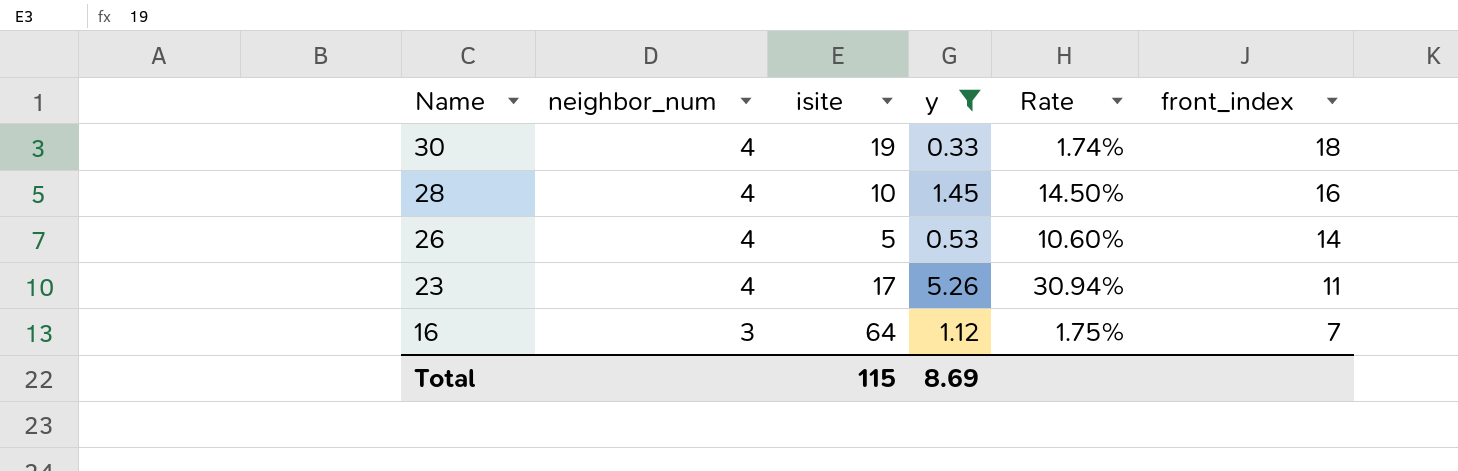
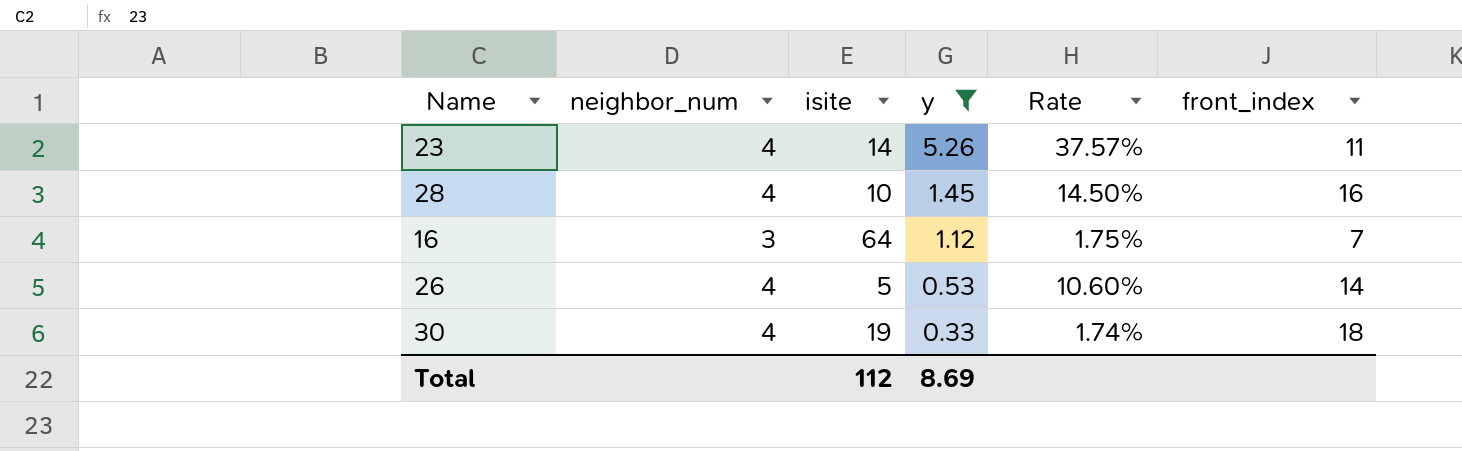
row order: Name descending -> y descending
23 | isite: 17 -> 14
23 | Rate: 30.94% -> 37.57%
Total | isite: 115 -> 112

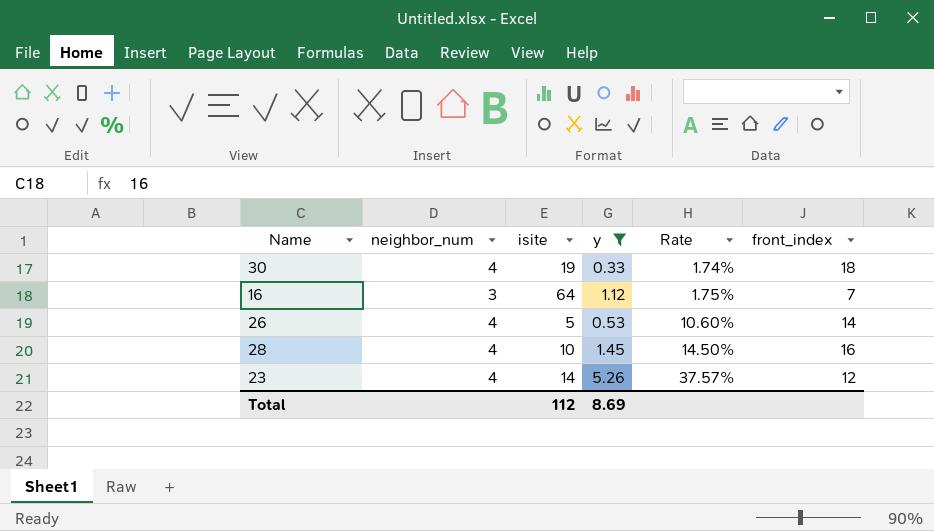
row order: y descending -> Rate ascending
23 | front_index: 11 -> 12

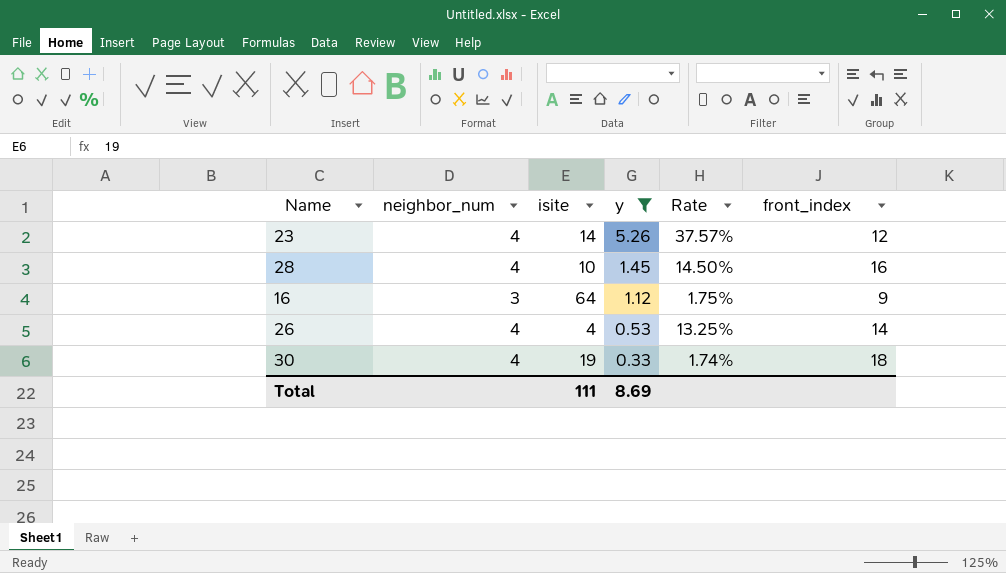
row order: Rate ascending -> y descending
16 | front_index: 7 -> 9
26 | isite: 5 -> 4
26 | Rate: 10.60% -> 13.25%
Total | isite: 112 -> 111

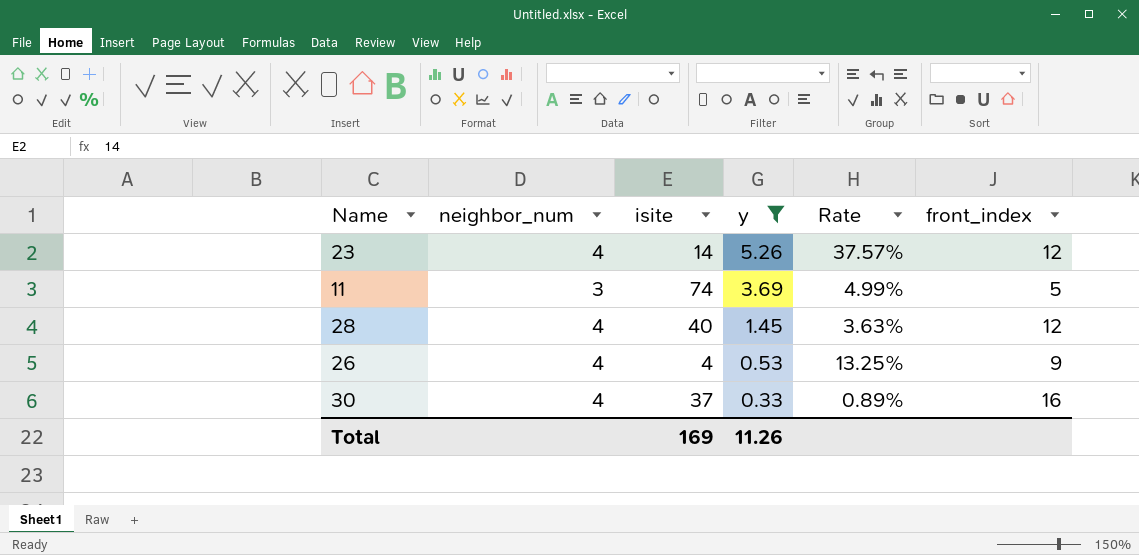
row 16: 3 | 64 | 1.12 | 1.75% | 9 -> none
row 11: none -> 3 | 74 | 3.69 | 4.99% | 5
28 | isite: 10 -> 40
28 | Rate: 14.50% -> 3.63%
28 | front_index: 16 -> 12
26 | front_index: 14 -> 9
30 | isite: 19 -> 37
30 | Rate: 1.74% -> 0.89%
30 | front_index: 18 -> 16
Total | isite: 111 -> 169
Total | y: 8.69 -> 11.26

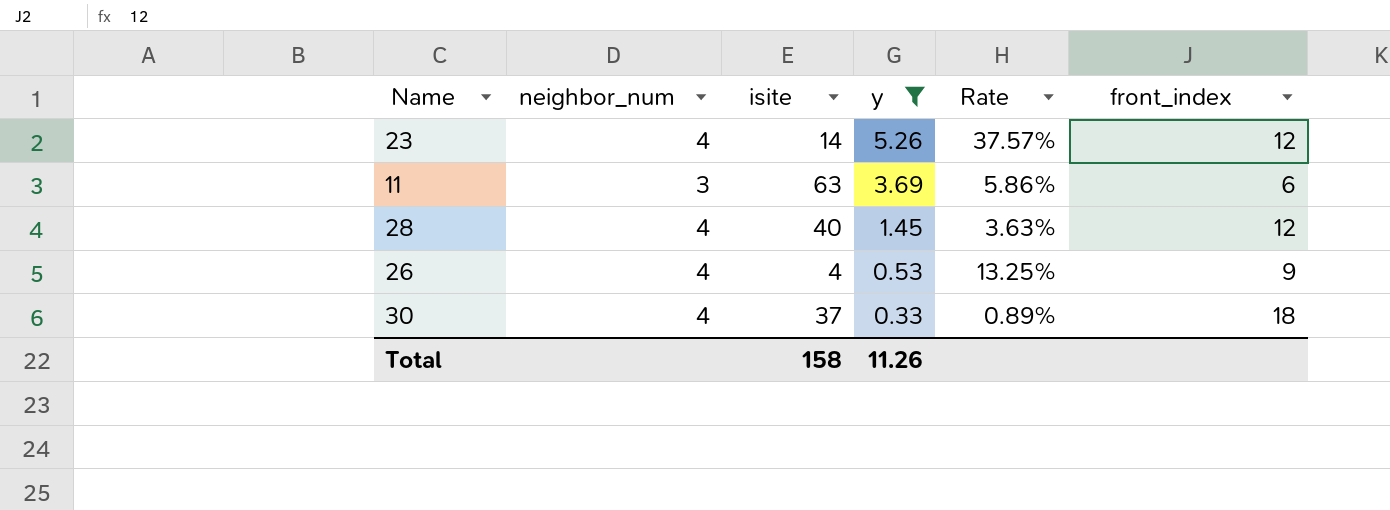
11 | isite: 74 -> 63
11 | Rate: 4.99% -> 5.86%
11 | front_index: 5 -> 6
30 | front_index: 16 -> 18
Total | isite: 169 -> 158

